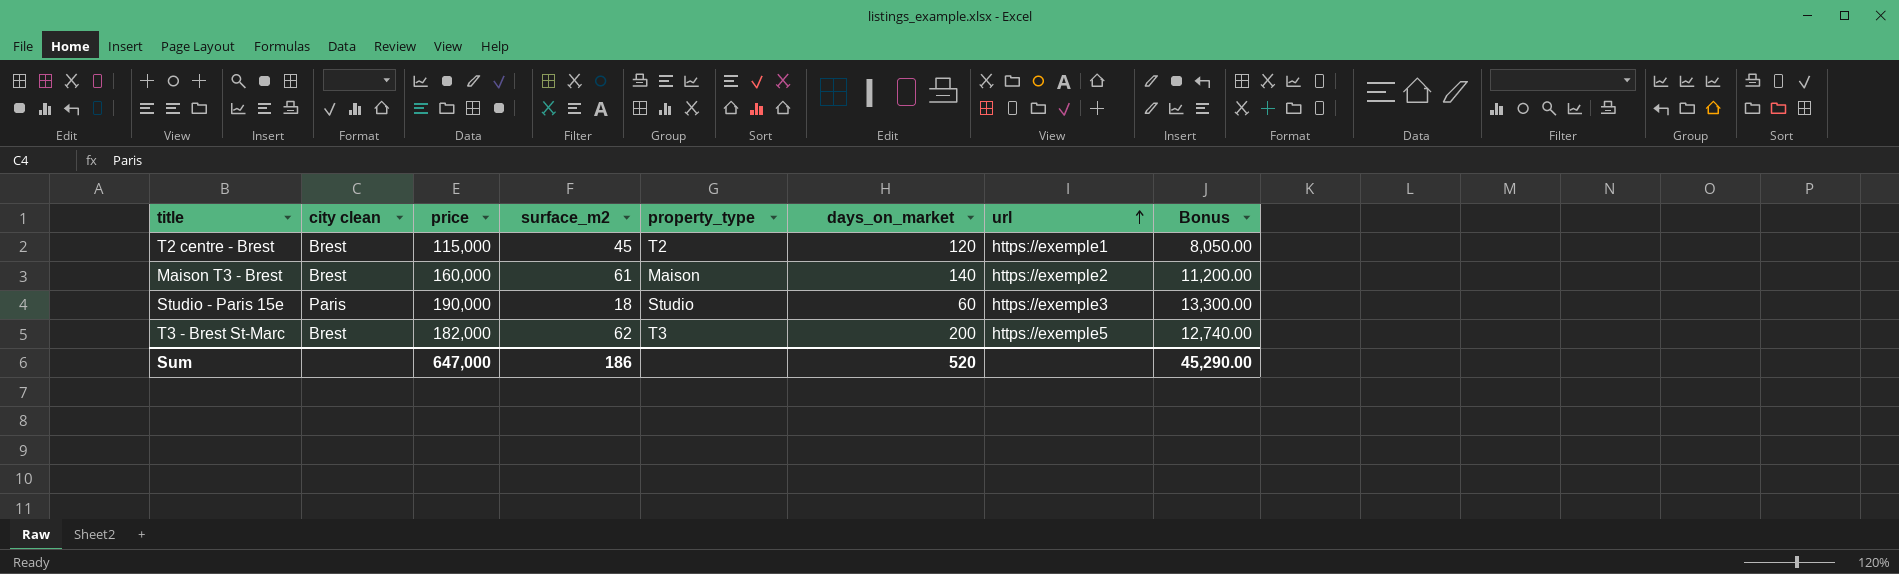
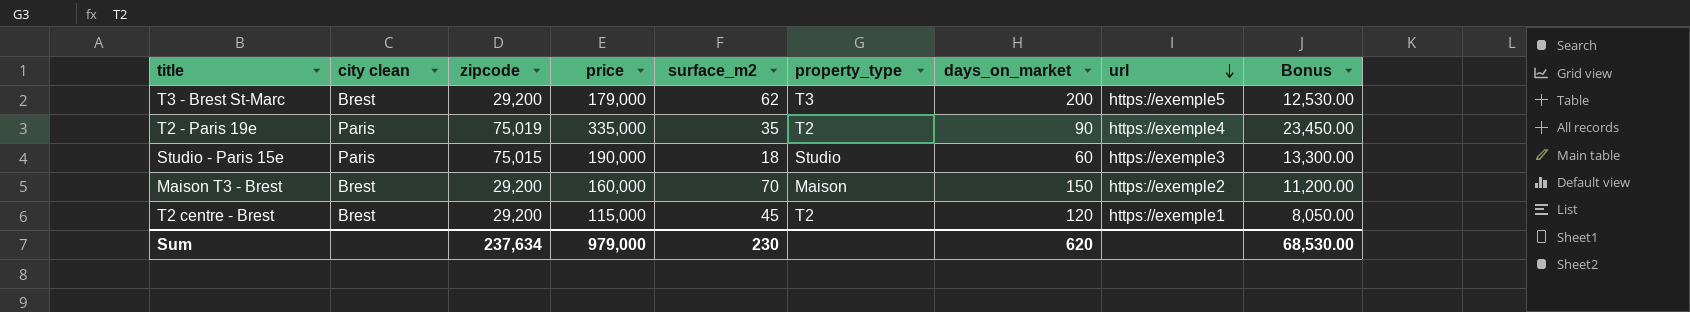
row order: url ascending -> url descending
column zipcode | position: none -> 3
T3 - Brest St-Marc | price: 182,000 -> 179,000
T3 - Brest St-Marc | Bonus: 12,740.00 -> 12,530.00
row T2 - Paris 19e: none -> Paris | 75,019 | 335,000 | 35 | T2 | 90 | https://exemple4 | 23,450.00
Maison T3 - Brest | surface_m2: 61 -> 70
Maison T3 - Brest | days_on_market: 140 -> 150
Sum | price: 647,000 -> 979,000
Sum | surface_m2: 186 -> 230
Sum | days_on_market: 520 -> 620
Sum | Bonus: 45,290.00 -> 68,530.00

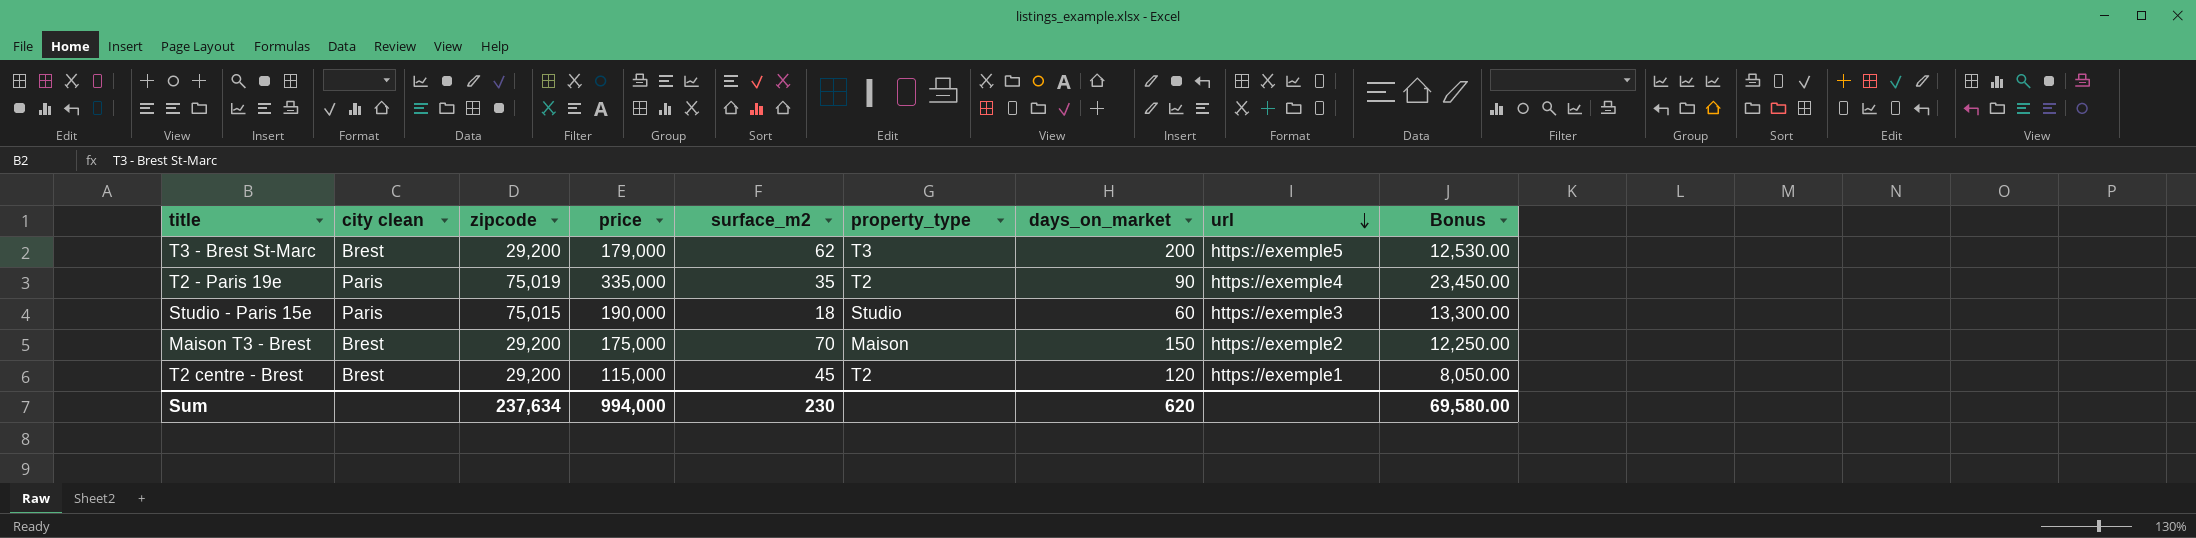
Maison T3 - Brest | price: 160,000 -> 175,000
Maison T3 - Brest | Bonus: 11,200.00 -> 12,250.00
Sum | price: 979,000 -> 994,000
Sum | Bonus: 68,530.00 -> 69,580.00

